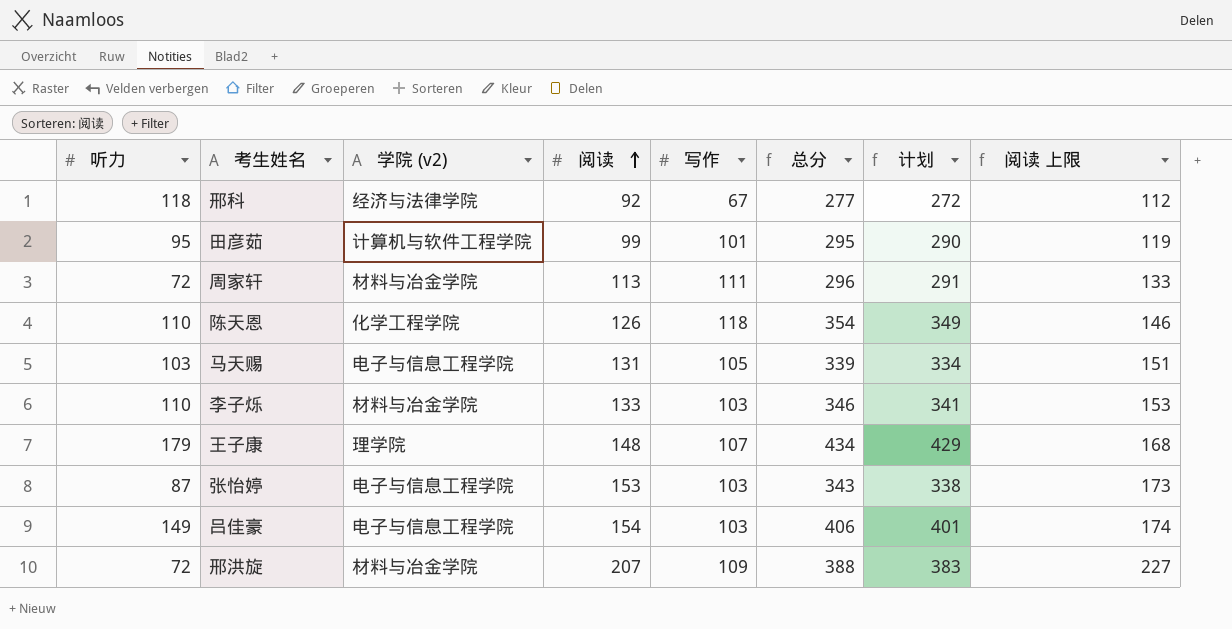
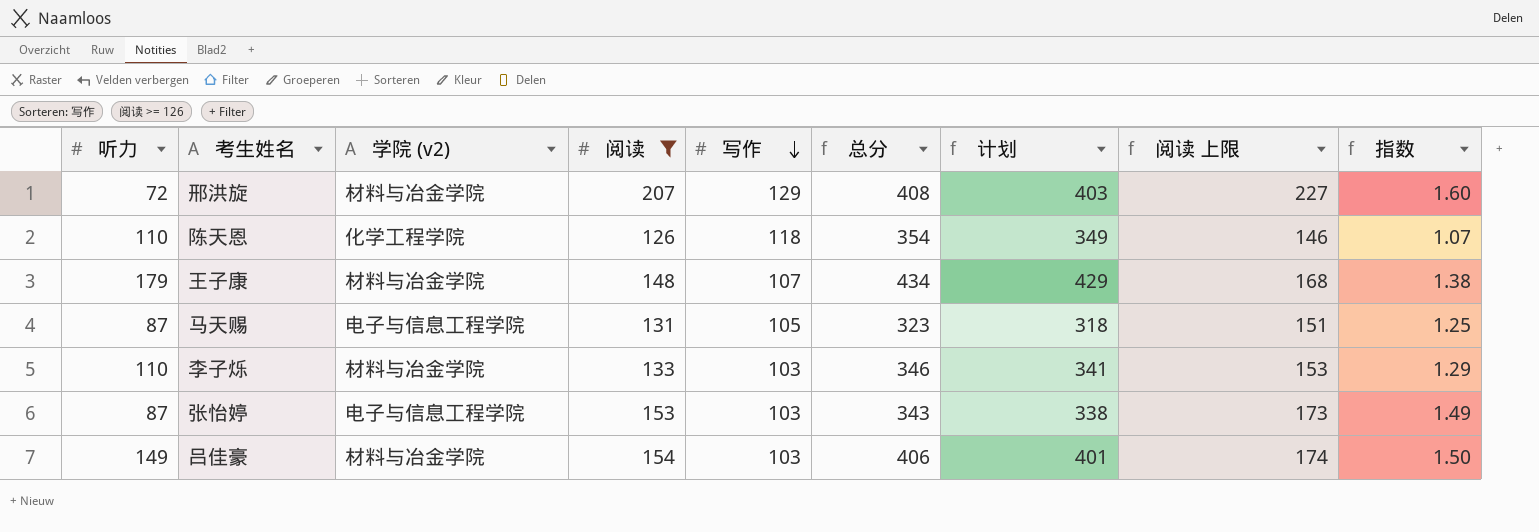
filter: none -> 阅读 >= 126
row order: 阅读 ascending -> 写作 descending
column 指数 | formula: none -> [阅读] / [写作]
邢洪旋 | 写作: 109 -> 129
邢洪旋 | 总分: 388 -> 408
邢洪旋 | 计划: 383 -> 403
王子康 | 学院 (v2): 理学院 -> 材料与冶金学院
马天赐 | 听力: 103 -> 87
马天赐 | 总分: 339 -> 323
马天赐 | 计划: 334 -> 318
吕佳豪 | 学院 (v2): 电子与信息工程学院 -> 材料与冶金学院

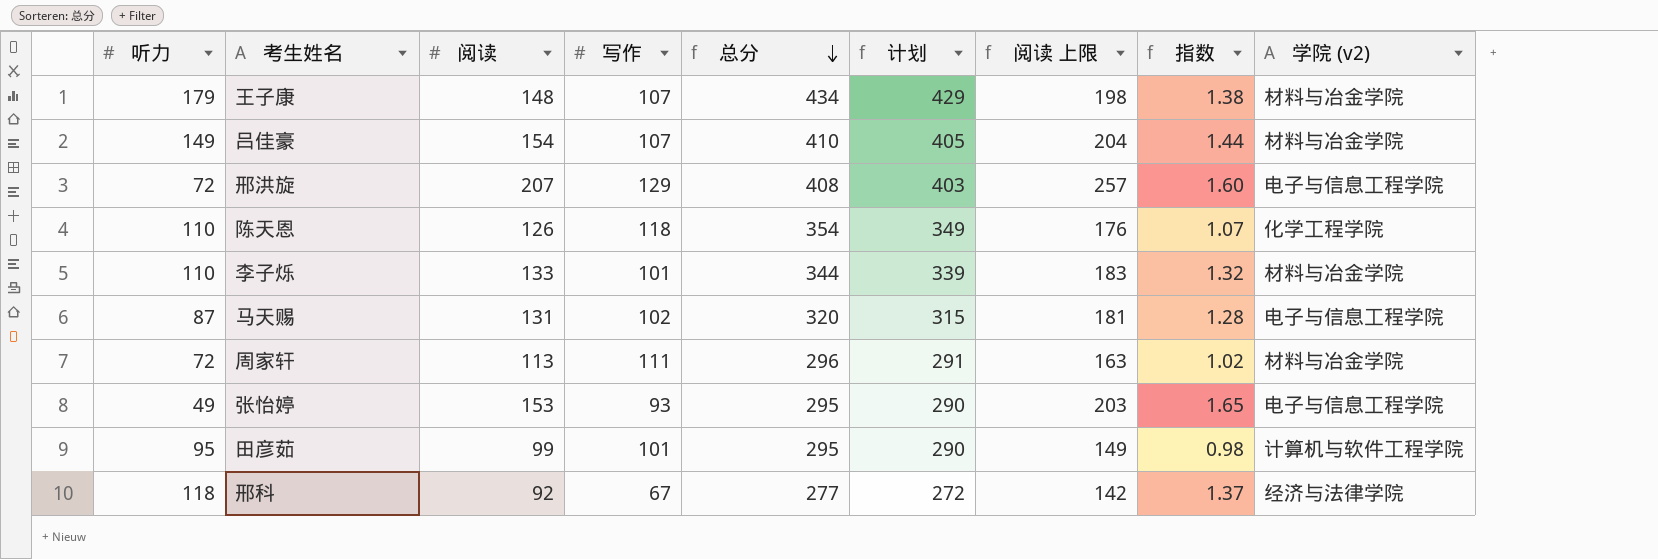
filter: 阅读 >= 126 -> none
row order: 写作 descending -> 总分 descending
column 阅读 上限 | formula: [阅读] + 20 -> [阅读] + 50
column 学院 (v2) | position: 3 -> 9
吕佳豪 | 写作: 103 -> 107
吕佳豪 | 总分: 406 -> 410
吕佳豪 | 计划: 401 -> 405
吕佳豪 | 指数: 1.50 -> 1.44
邢洪旋 | 学院 (v2): 材料与冶金学院 -> 电子与信息工程学院
李子烁 | 写作: 103 -> 101
李子烁 | 总分: 346 -> 344
李子烁 | 计划: 341 -> 339
李子烁 | 指数: 1.29 -> 1.32
马天赐 | 写作: 105 -> 102
马天赐 | 总分: 323 -> 320
马天赐 | 计划: 318 -> 315
马天赐 | 指数: 1.25 -> 1.28
张怡婷 | 听力: 87 -> 49
张怡婷 | 写作: 103 -> 93
张怡婷 | 总分: 343 -> 295
张怡婷 | 计划: 338 -> 290
张怡婷 | 指数: 1.49 -> 1.65

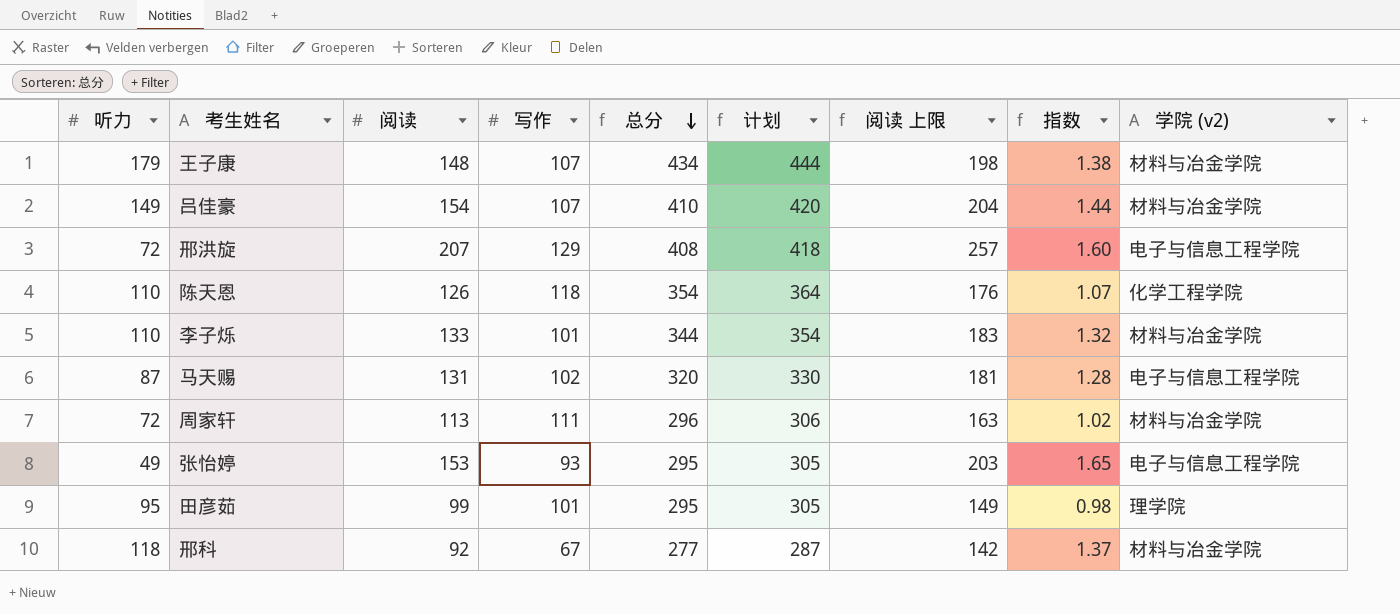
column 计划 | formula: [总分] - 5 -> [总分] + 10
田彦茹 | 学院 (v2): 计算机与软件工程学院 -> 理学院
邢科 | 学院 (v2): 经济与法律学院 -> 材料与冶金学院

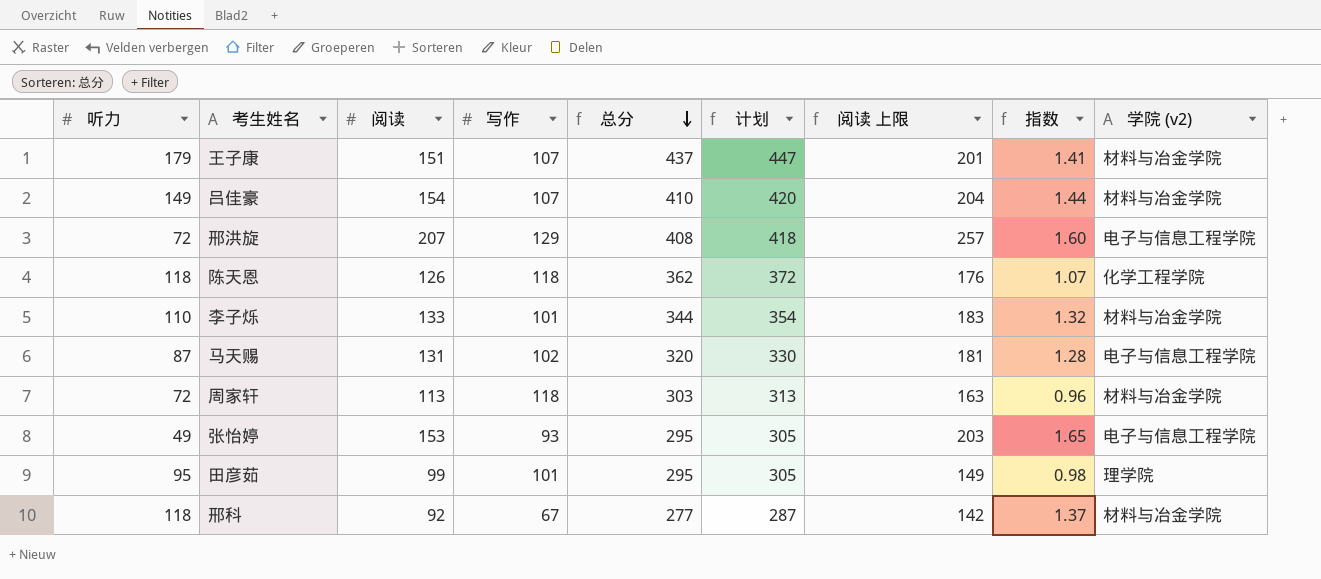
王子康 | 阅读: 148 -> 151
王子康 | 总分: 434 -> 437
王子康 | 计划: 444 -> 447
王子康 | 阅读 上限: 198 -> 201
王子康 | 指数: 1.38 -> 1.41
陈天恩 | 听力: 110 -> 118
陈天恩 | 总分: 354 -> 362
陈天恩 | 计划: 364 -> 372
周家轩 | 写作: 111 -> 118
周家轩 | 总分: 296 -> 303
周家轩 | 计划: 306 -> 313
周家轩 | 指数: 1.02 -> 0.96

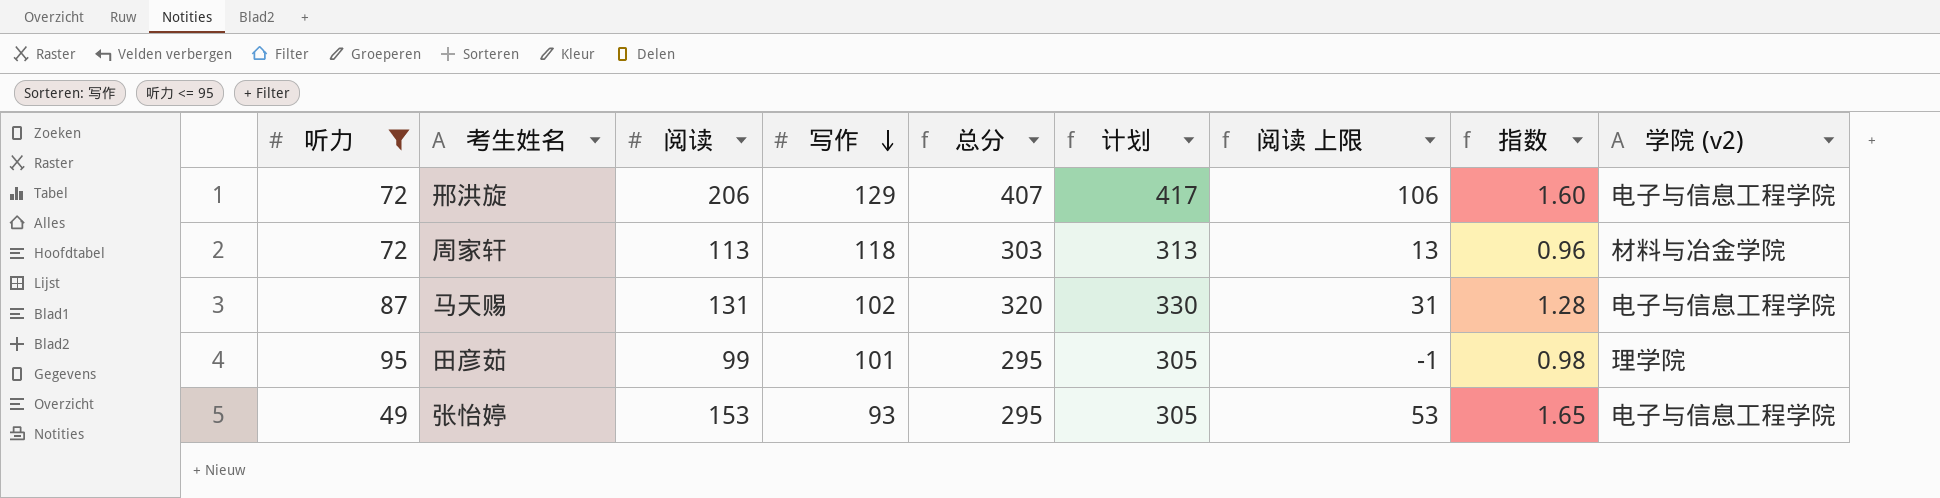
filter: none -> 听力 <= 95
row order: 总分 descending -> 写作 descending
column 阅读 上限 | formula: [阅读] + 50 -> [阅读] - 100
邢洪旋 | 阅读: 207 -> 206
邢洪旋 | 总分: 408 -> 407
邢洪旋 | 计划: 418 -> 417

